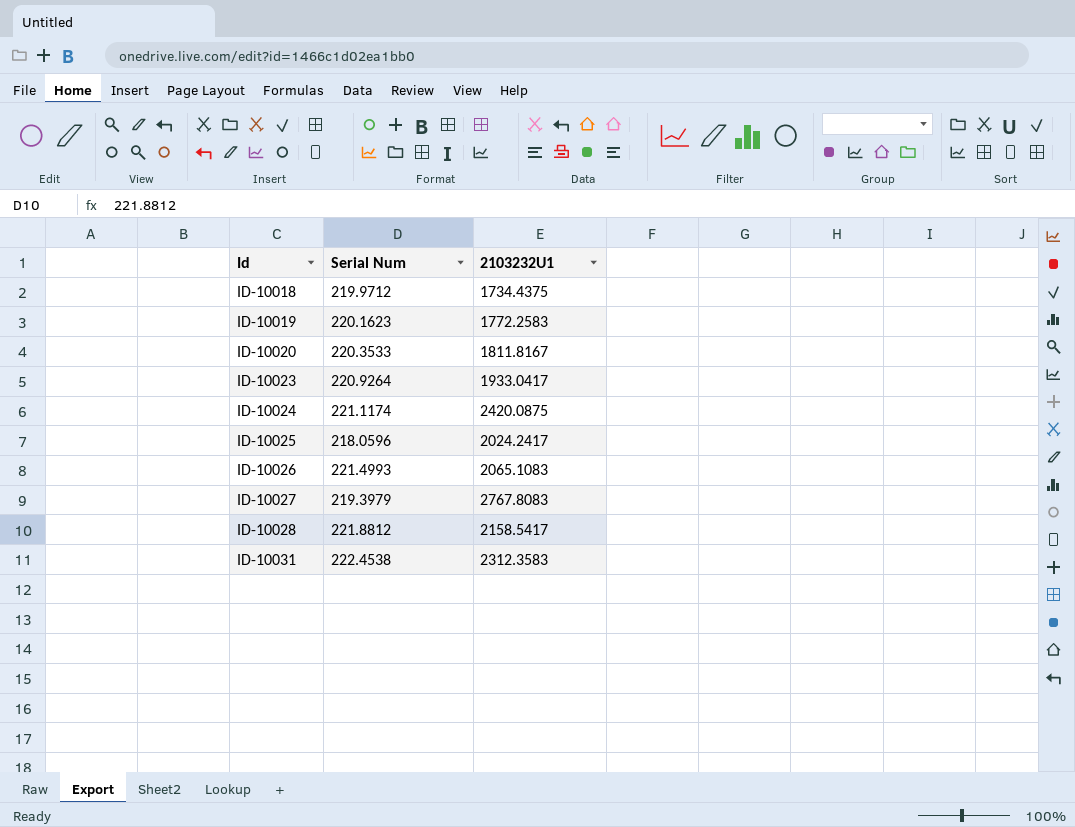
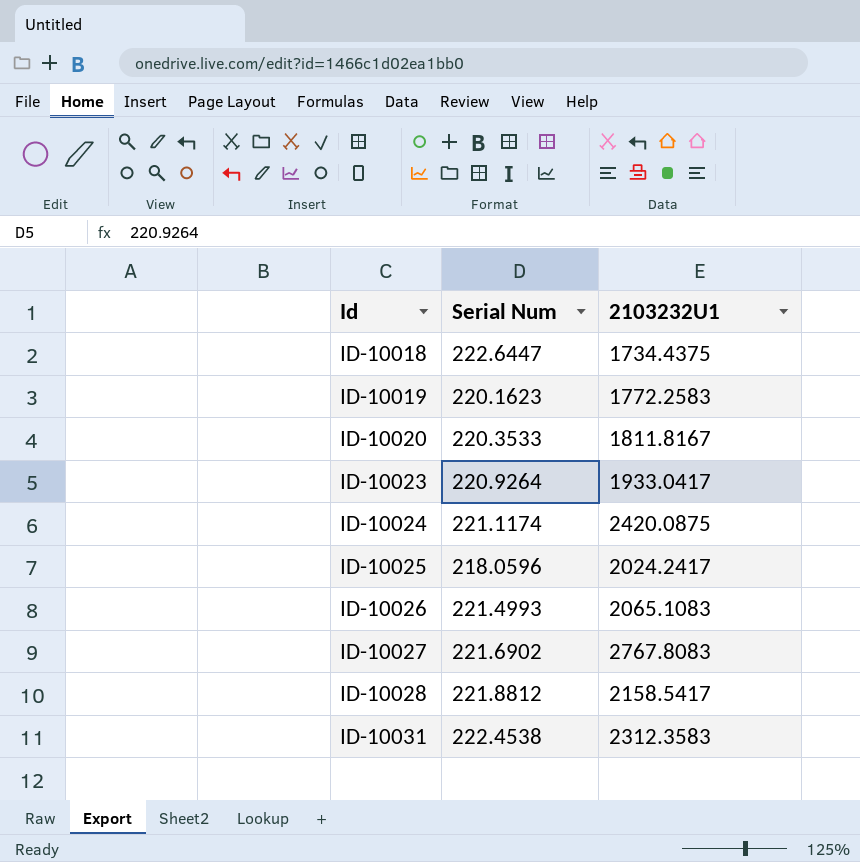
ID-10018 | Serial Num: 219.9712 -> 222.6447
ID-10027 | Serial Num: 219.3979 -> 221.6902

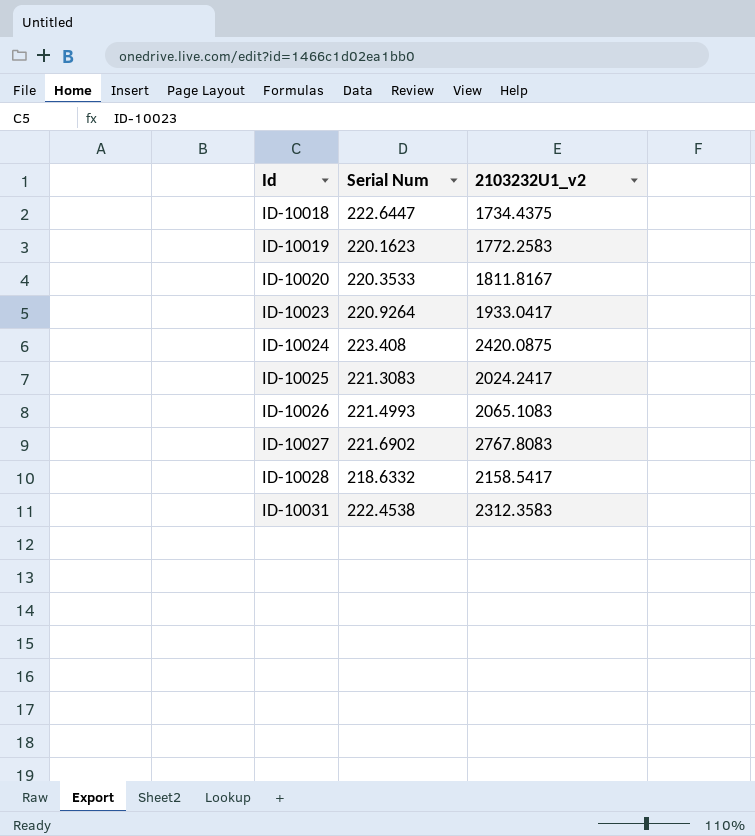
column name: 2103232U1 -> 2103232U1_v2
ID-10024 | Serial Num: 221.1174 -> 223.408
ID-10025 | Serial Num: 218.0596 -> 221.3083
ID-10028 | Serial Num: 221.8812 -> 218.6332

